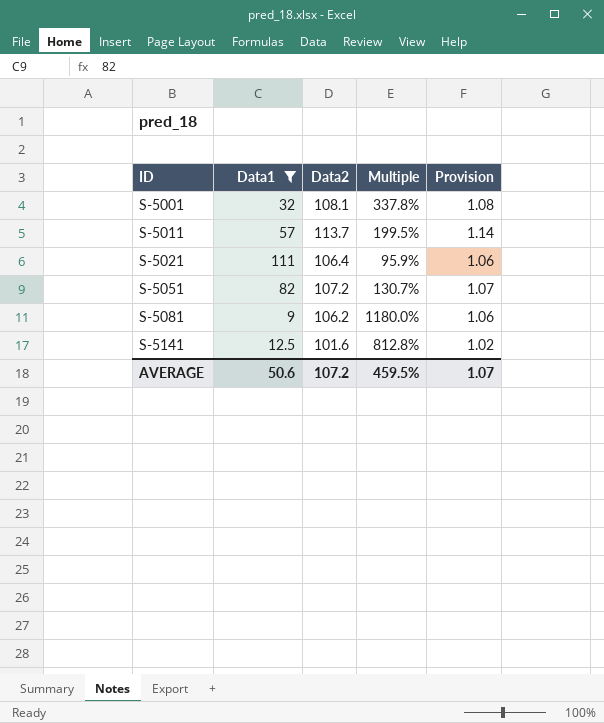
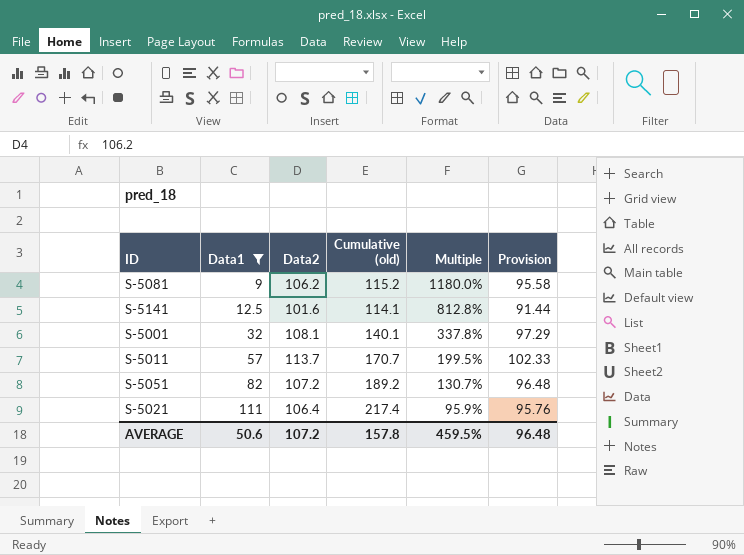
row order: ID ascending -> Data1 ascending
column Cumulative (old) | formula: none -> [Data1] + [Data2]
column Provision | formula: [Data2] * 0.01 -> [Data2] * 0.9
AVERAGE | Provision: 1.07 -> 96.48

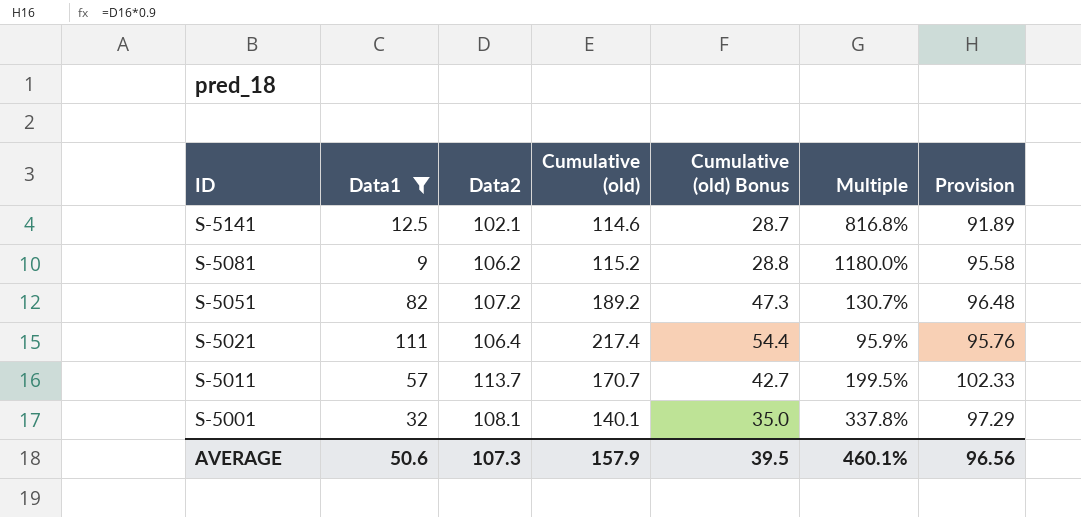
row order: Data1 ascending -> ID descending
column Cumulative (old) Bonus | formula: none -> [Cumulative (old)] * 0.25
S-5141 | Data2: 101.6 -> 102.1
S-5141 | Cumulative (old): 114.1 -> 114.6
S-5141 | Multiple: 812.8% -> 816.8%
S-5141 | Provision: 91.44 -> 91.89
AVERAGE | Data2: 107.2 -> 107.3
AVERAGE | Cumulative (old): 157.8 -> 157.9
AVERAGE | Multiple: 459.5% -> 460.1%
AVERAGE | Provision: 96.48 -> 96.56

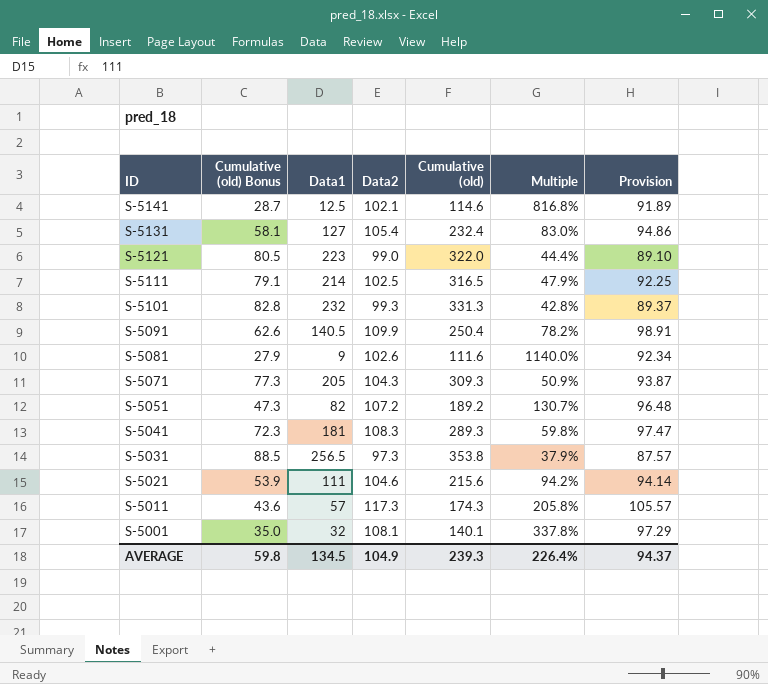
filter: Data1 <= 111 -> none
column Cumulative (old) Bonus | position: 5 -> 2
S-5081 | Cumulative (old) Bonus: 28.8 -> 27.9
S-5081 | Data2: 106.2 -> 102.6
S-5081 | Cumulative (old): 115.2 -> 111.6
S-5081 | Multiple: 1180.0% -> 1140.0%
S-5081 | Provision: 95.58 -> 92.34
S-5021 | Cumulative (old) Bonus: 54.4 -> 53.9
S-5021 | Data2: 106.4 -> 104.6
S-5021 | Cumulative (old): 217.4 -> 215.6
S-5021 | Multiple: 95.9% -> 94.2%
S-5021 | Provision: 95.76 -> 94.14
S-5011 | Cumulative (old) Bonus: 42.7 -> 43.6
S-5011 | Data2: 113.7 -> 117.3
S-5011 | Cumulative (old): 170.7 -> 174.3
S-5011 | Multiple: 199.5% -> 205.8%
S-5011 | Provision: 102.33 -> 105.57
AVERAGE | Cumulative (old) Bonus: 39.5 -> 59.8
AVERAGE | Data1: 50.6 -> 134.5
AVERAGE | Data2: 107.3 -> 104.9
AVERAGE | Cumulative (old): 157.9 -> 239.3
AVERAGE | Multiple: 460.1% -> 226.4%
AVERAGE | Provision: 96.56 -> 94.37

